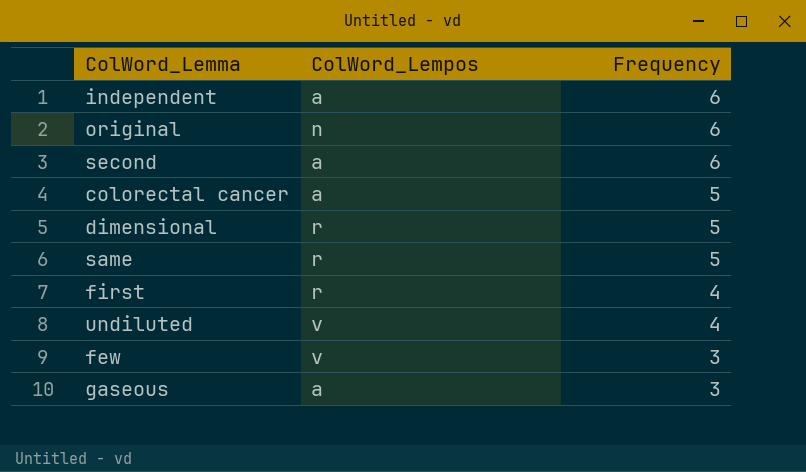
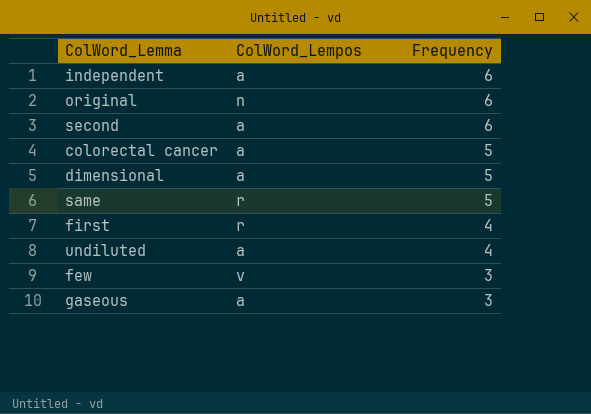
dimensional | ColWord_Lempos: r -> a
undiluted | ColWord_Lempos: v -> a

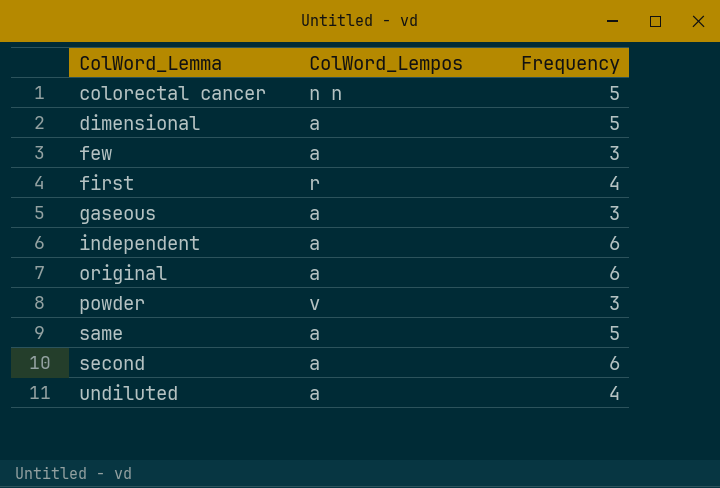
row order: Frequency descending -> ColWord_Lemma ascending
colorectal cancer | ColWord_Lempos: a -> n n
few | ColWord_Lempos: v -> a
original | ColWord_Lempos: n -> a
row powder: none -> v | 3
same | ColWord_Lempos: r -> a

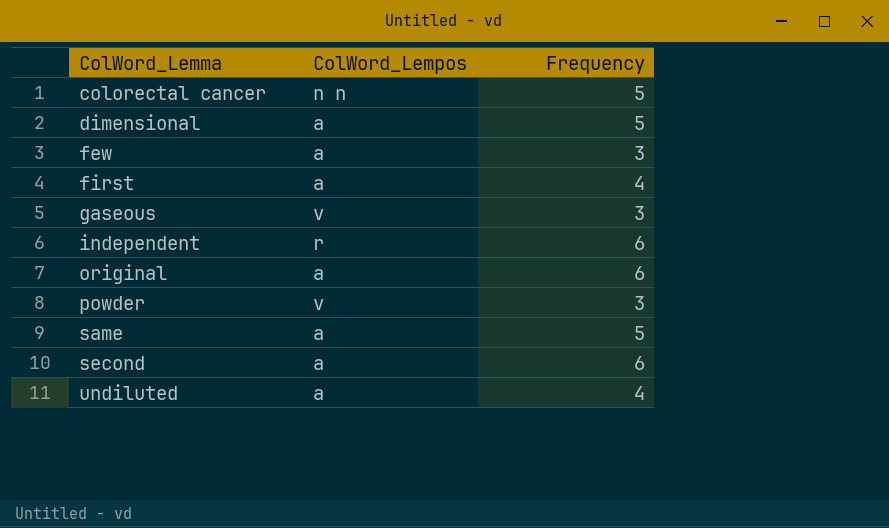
first | ColWord_Lempos: r -> a
gaseous | ColWord_Lempos: a -> v
independent | ColWord_Lempos: a -> r

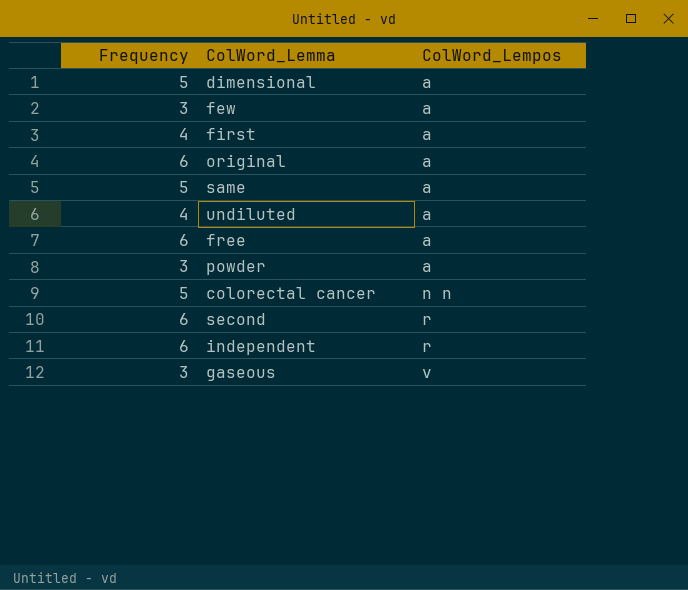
row order: ColWord_Lemma ascending -> ColWord_Lempos ascending
column Frequency | position: 3 -> 1
row free: none -> 6 | a
powder | ColWord_Lempos: v -> a
second | ColWord_Lempos: a -> r

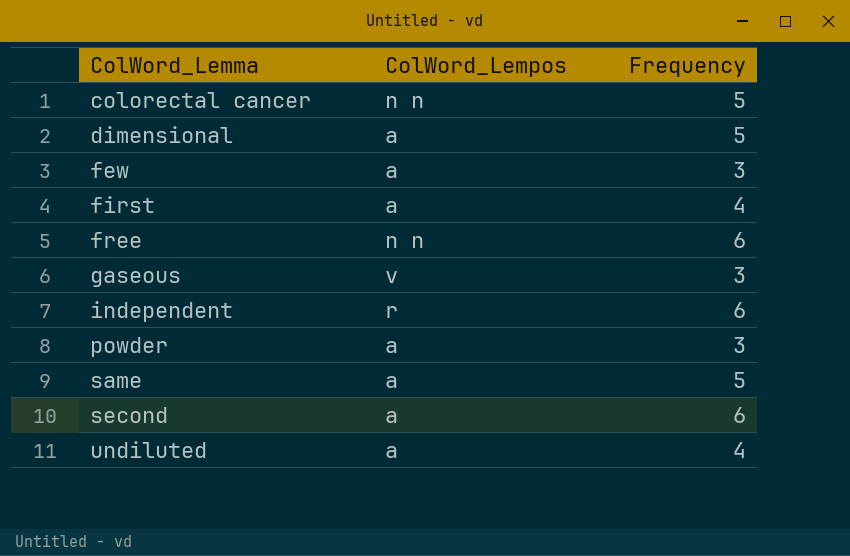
row order: ColWord_Lempos ascending -> ColWord_Lemma ascending
column Frequency | position: 1 -> 3
row original: 6 | a -> none
free | ColWord_Lempos: a -> n n
second | ColWord_Lempos: r -> a

